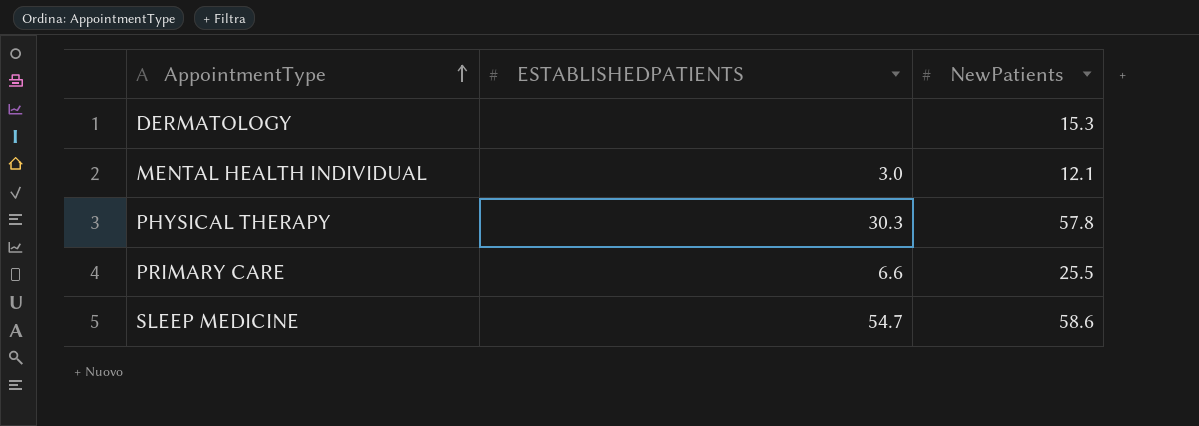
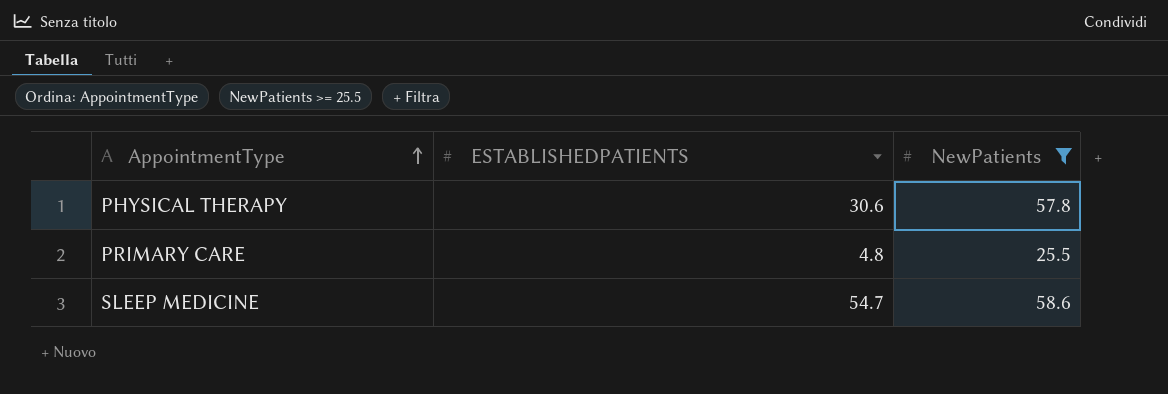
filter: none -> NewPatients >= 25.5
PHYSICAL THERAPY | ESTABLISHEDPATIENTS: 30.3 -> 30.6
PRIMARY CARE | ESTABLISHEDPATIENTS: 6.6 -> 4.8

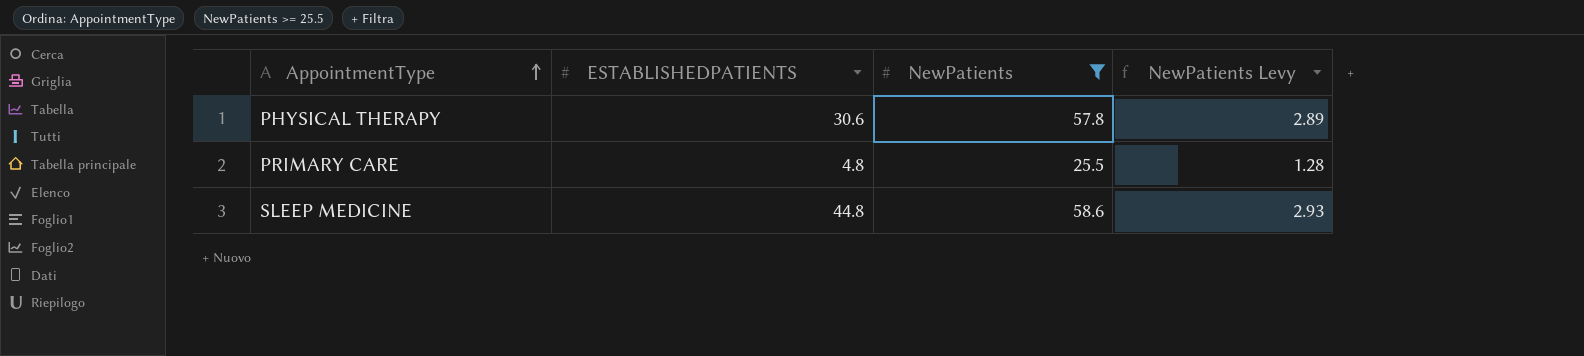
column NewPatients Levy | formula: none -> [NewPatients] * 0.05
SLEEP MEDICINE | ESTABLISHEDPATIENTS: 54.7 -> 44.8

